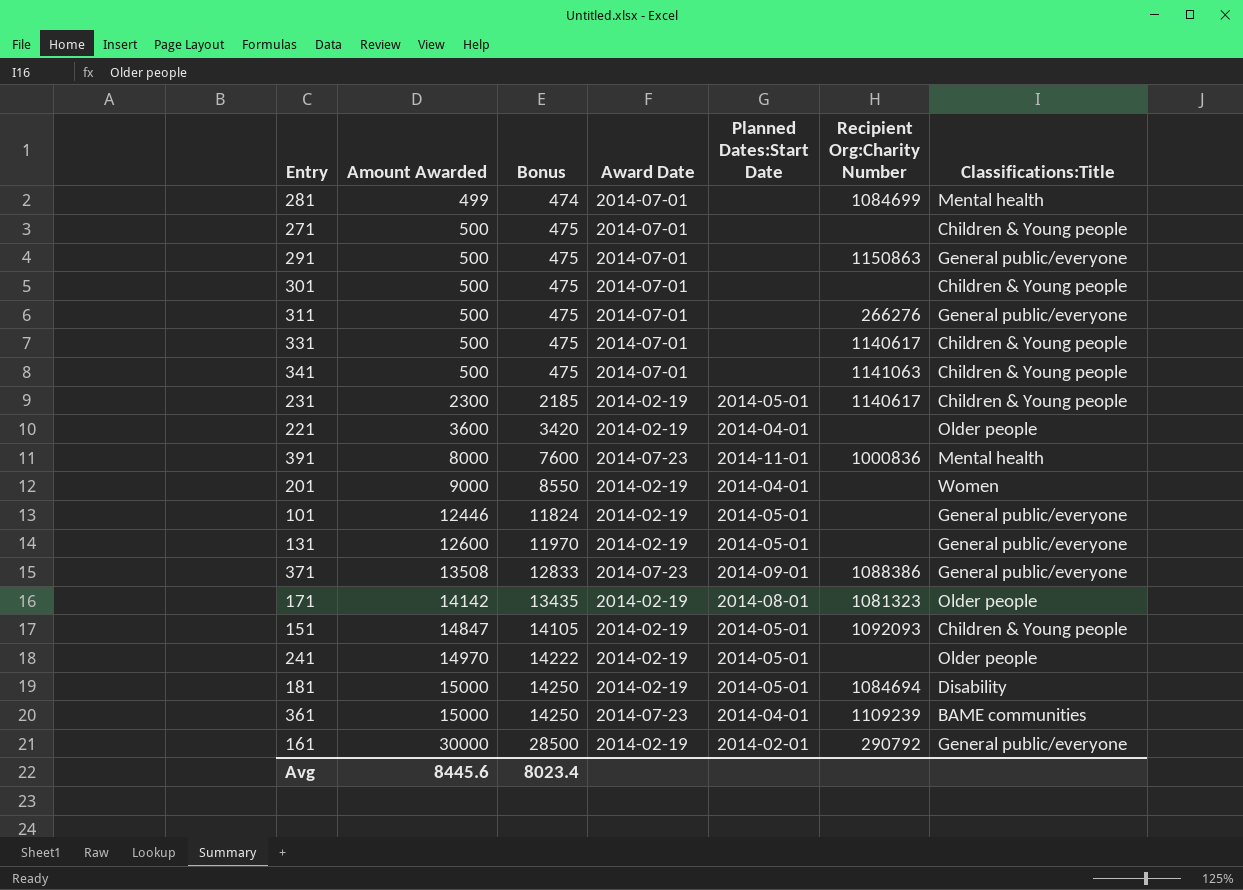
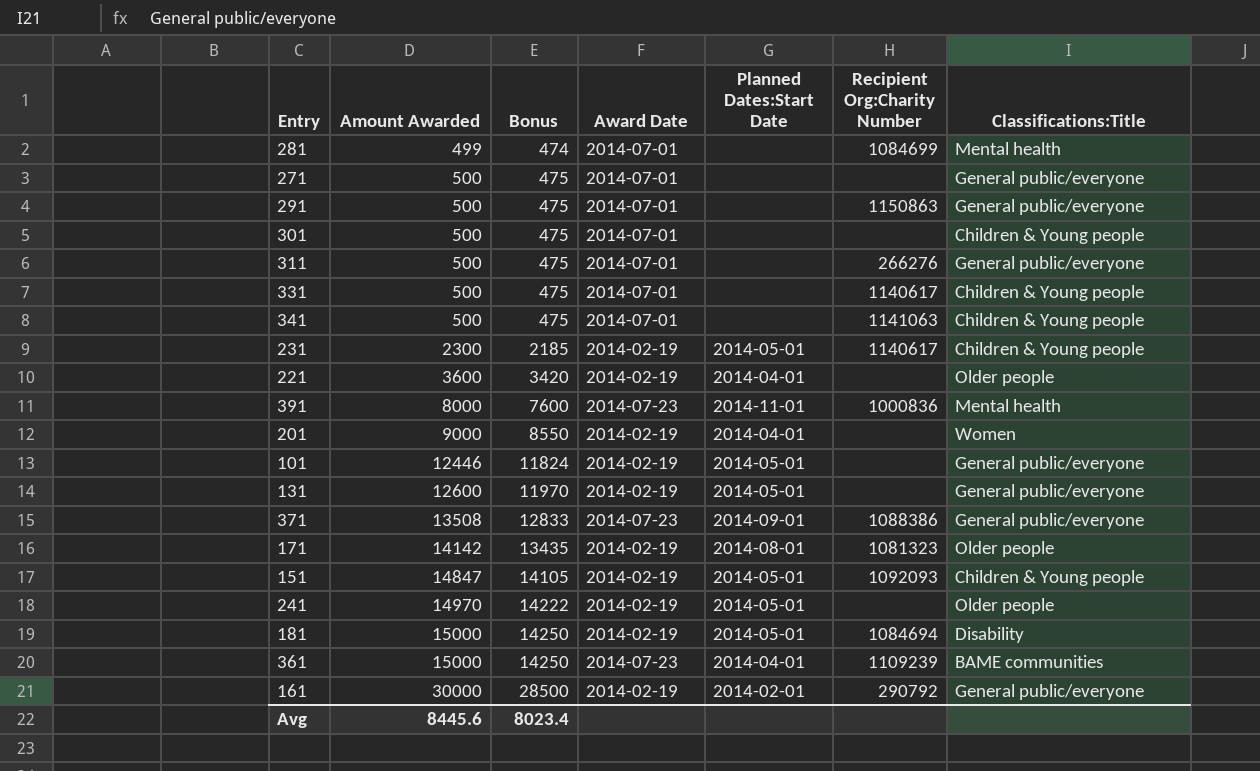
271 | Classifications:Title: Children & Young people -> General public/everyone

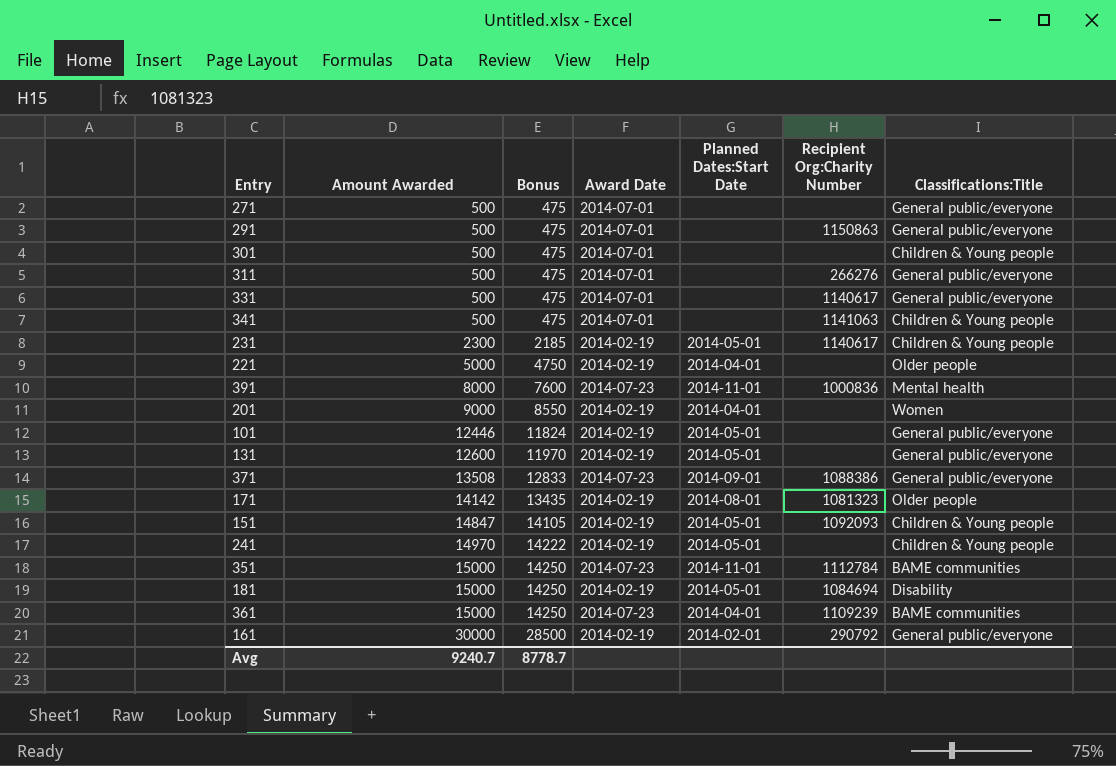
row 281: 499 | 474 | 2014-07-01 | none | 1084699 | Mental health -> none
331 | Classifications:Title: Children & Young people -> General public/everyone
221 | Amount Awarded: 3600 -> 5000
221 | Bonus: 3420 -> 4750
241 | Classifications:Title: Older people -> Children & Young people
row 351: none -> 15000 | 14250 | 2014-07-23 | 2014-11-01 | 1112784 | BAME communities
Avg | Amount Awarded: 8445.6 -> 9240.7
Avg | Bonus: 8023.4 -> 8778.7

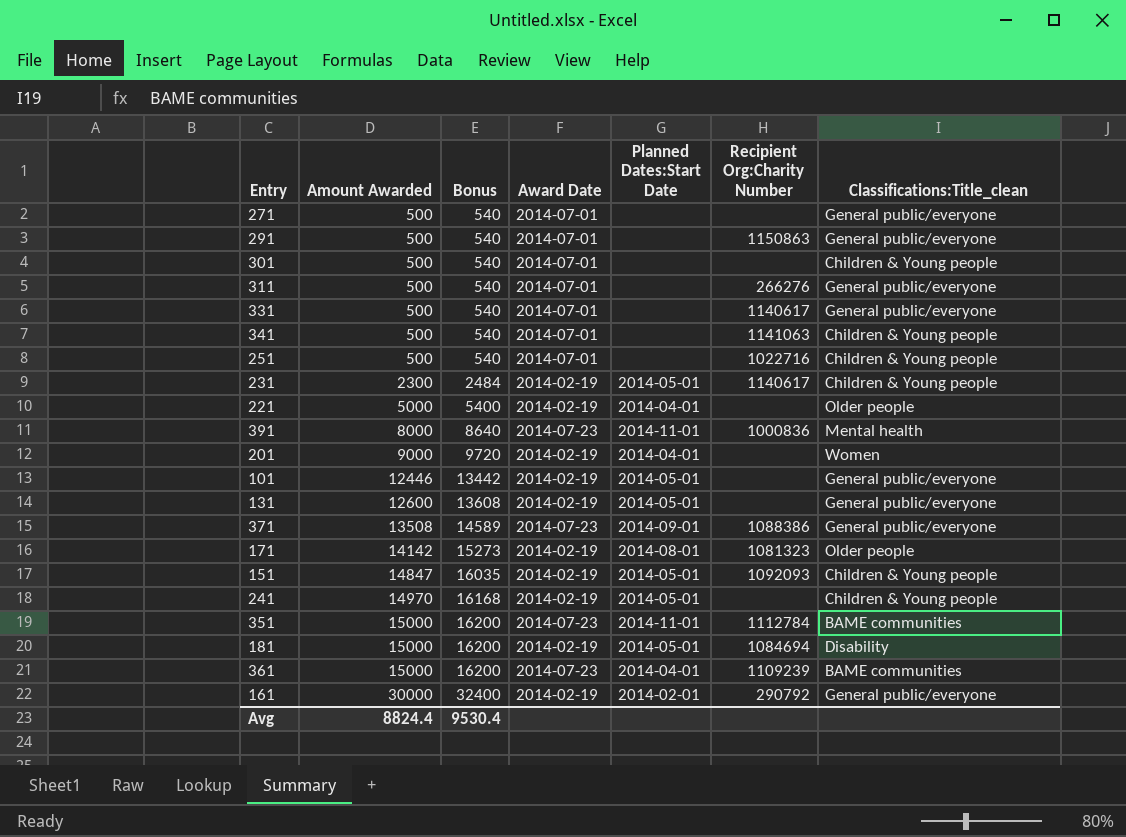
column Bonus | formula: [Amount Awarded] * 0.95 -> [Amount Awarded] * 1.08
column name: Classifications:Title -> Classifications:Title_clean
row 251: none -> 500 | 540 | 2014-07-01 | none | 1022716 | Children & Young people
Avg | Amount Awarded: 9240.7 -> 8824.4
Avg | Bonus: 8778.7 -> 9530.4

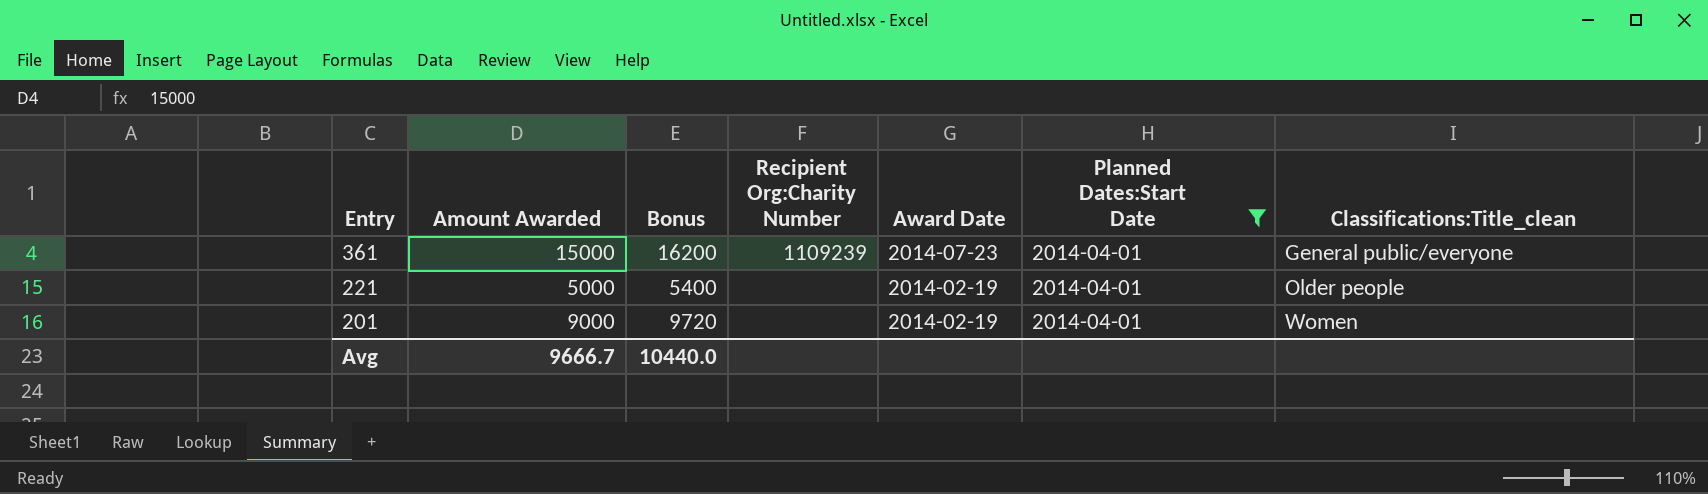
filter: none -> Planned Dates:Start Date = 2014-04-01
row order: Amount Awarded ascending -> Entry descending
column Recipient Org:Charity Number | position: 6 -> 4
361 | Classifications:Title_clean: BAME communities -> General public/everyone
Avg | Amount Awarded: 8824.4 -> 9666.7
Avg | Bonus: 9530.4 -> 10440.0

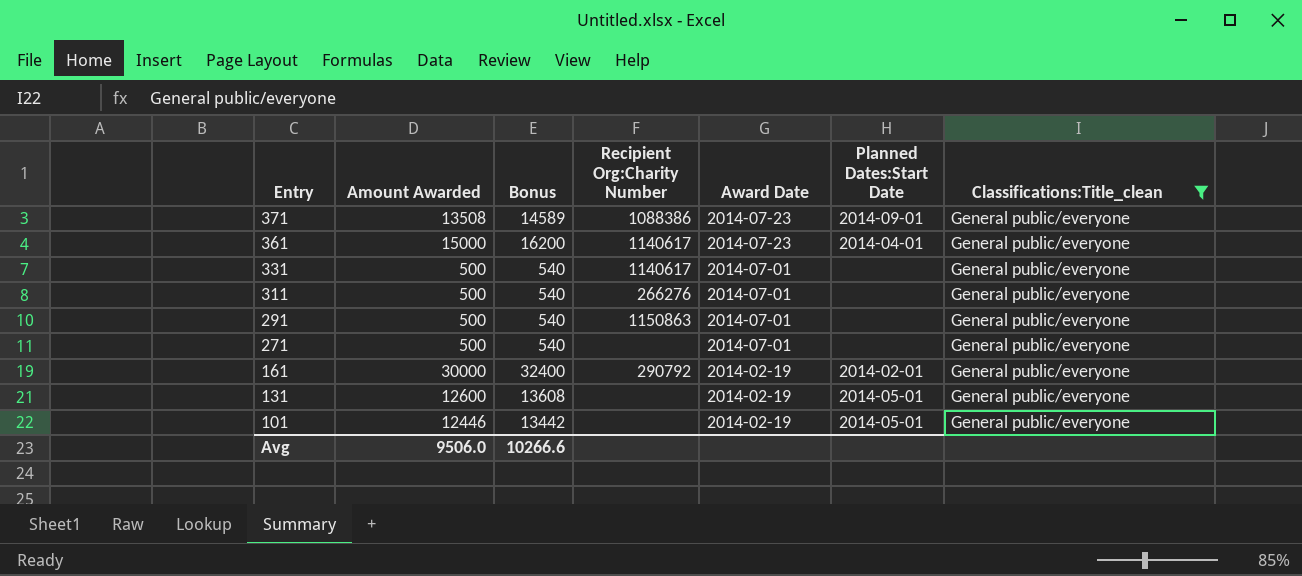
filter: Planned Dates:Start Date = 2014-04-01 -> Classifications:Title_clean = General public/everyone
361 | Recipient Org:Charity Number: 1109239 -> 1140617
Avg | Amount Awarded: 9666.7 -> 9506.0
Avg | Bonus: 10440.0 -> 10266.6

